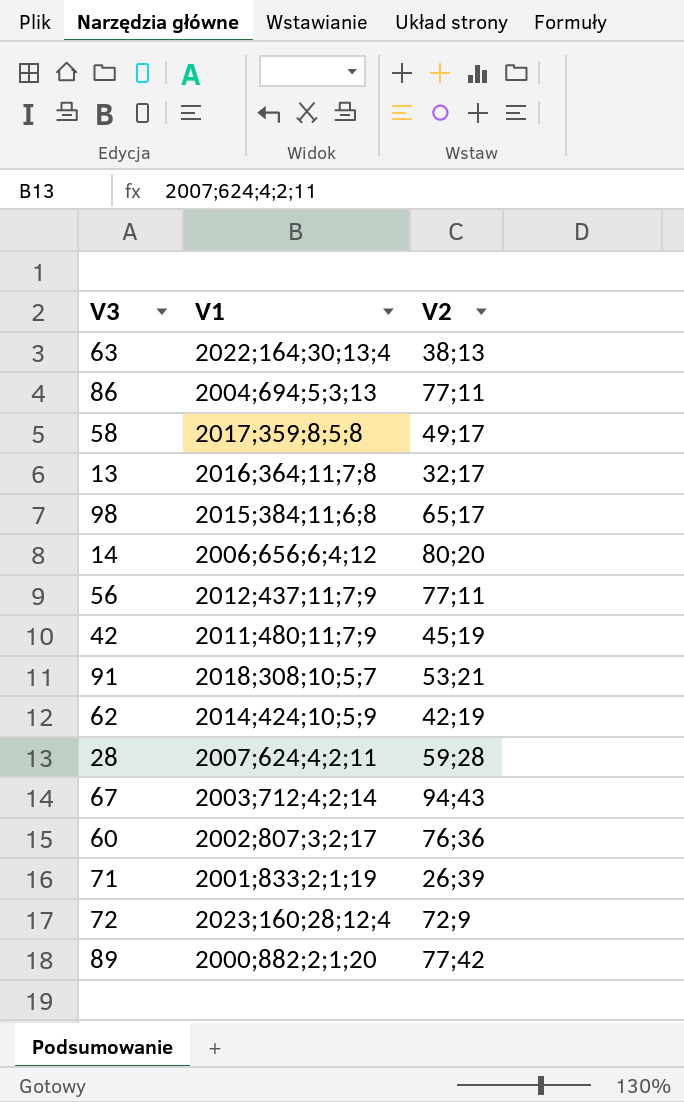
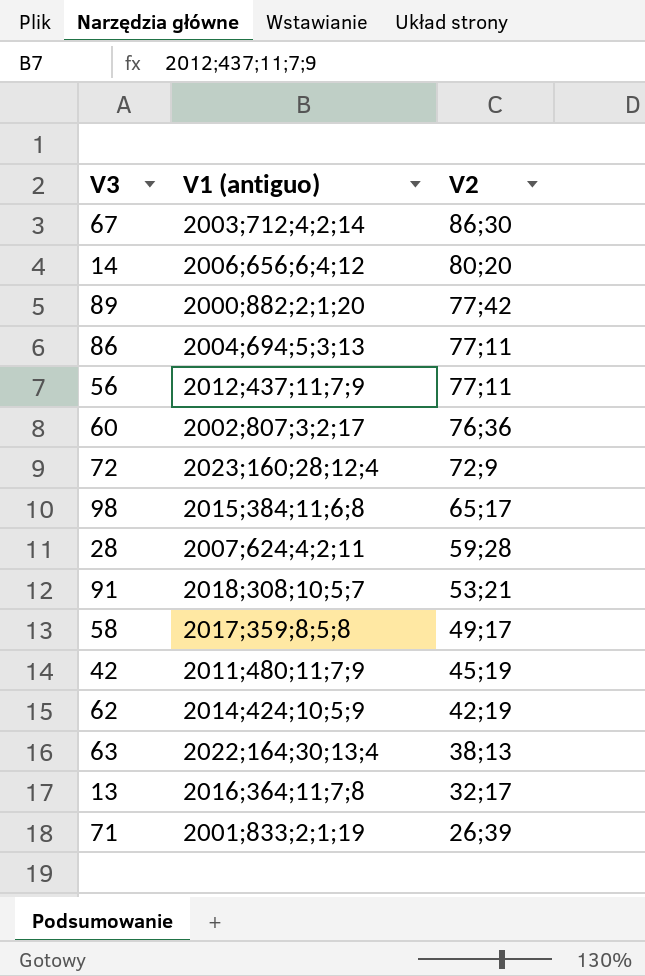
row order: none -> V2 descending
column name: V1 -> V1 (antiguo)
67 | V2: 94;43 -> 86;30

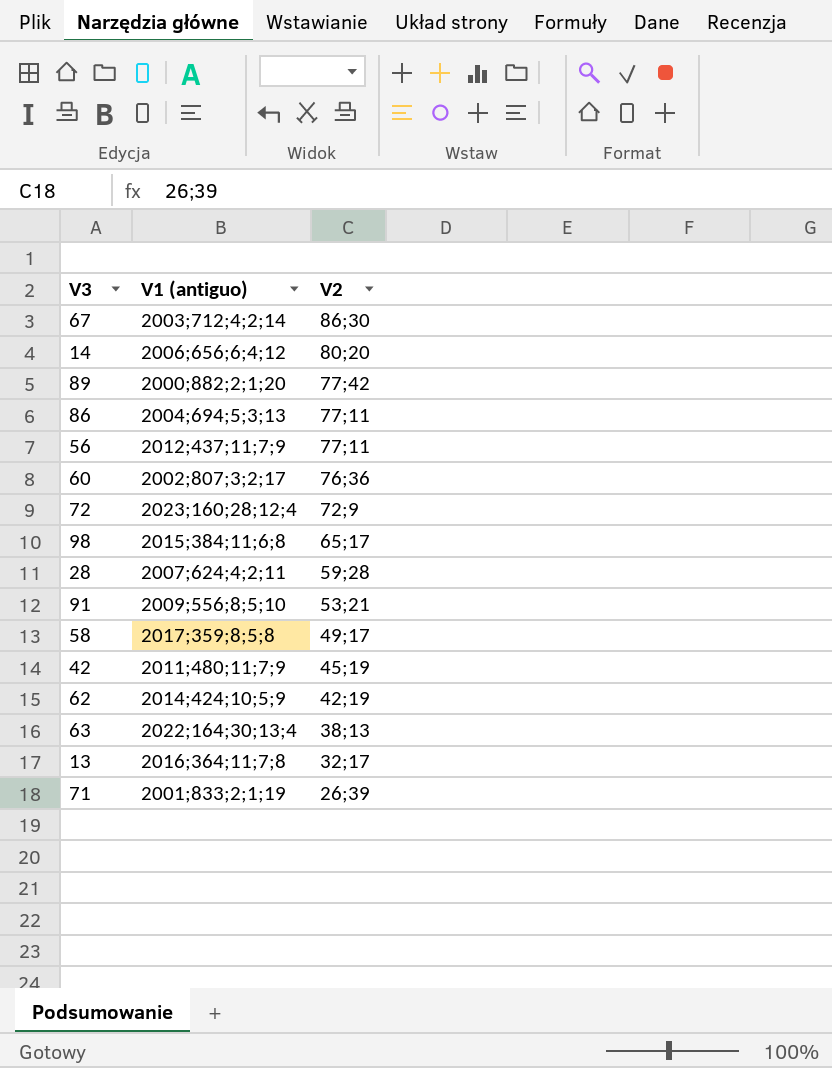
91 | V1 (antiguo): 2018;308;10;5;7 -> 2009;556;8;5;10

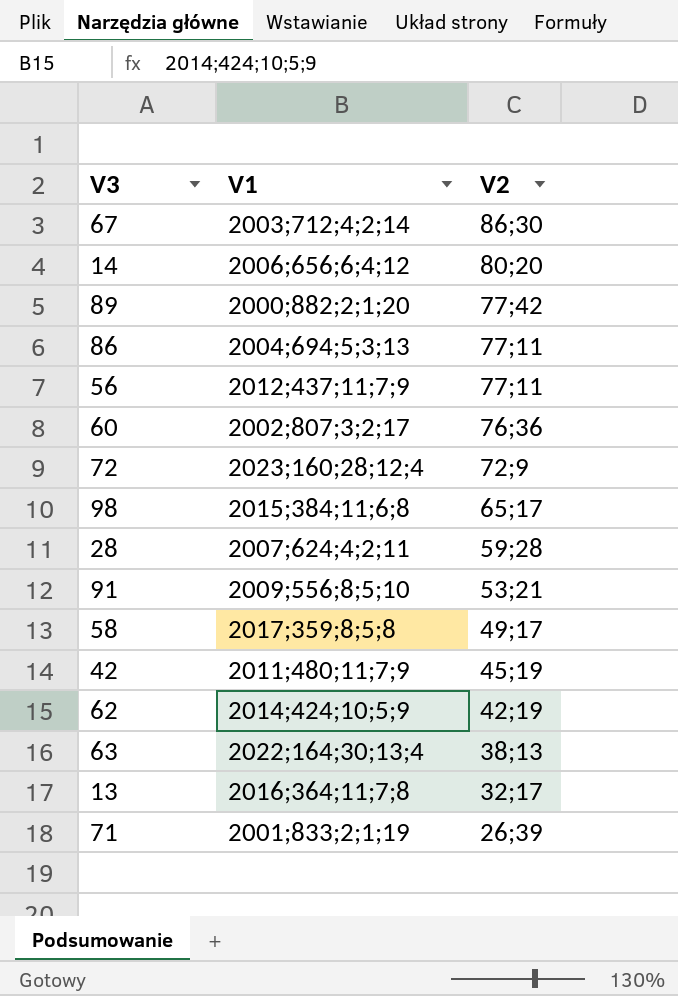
column name: V1 (antiguo) -> V1

